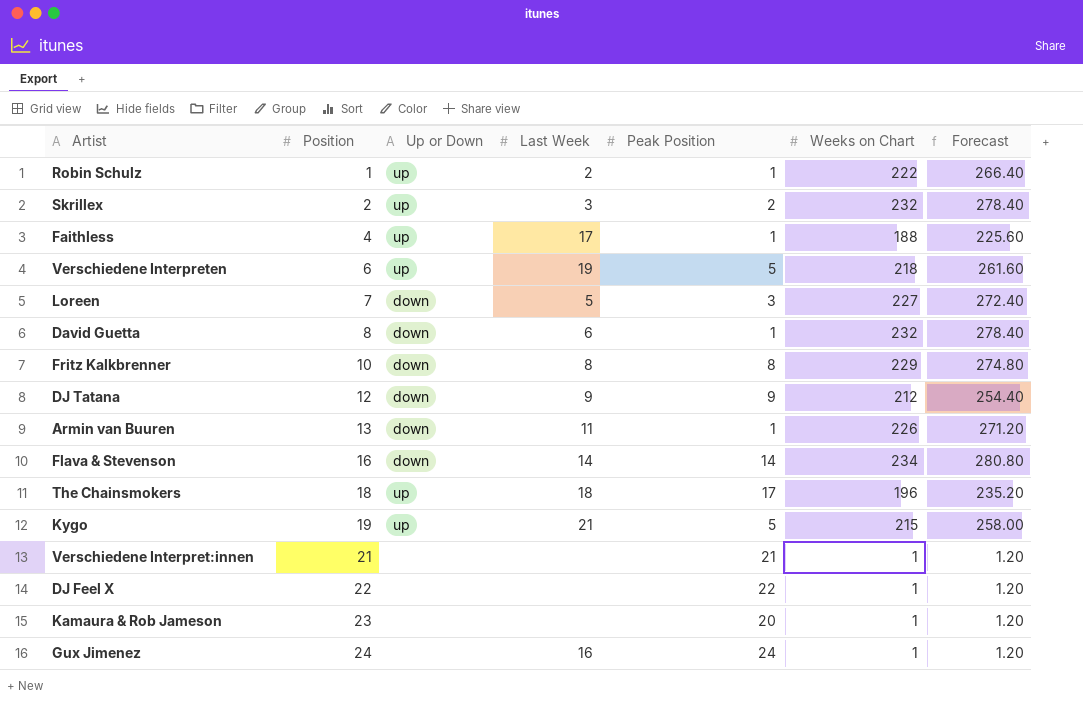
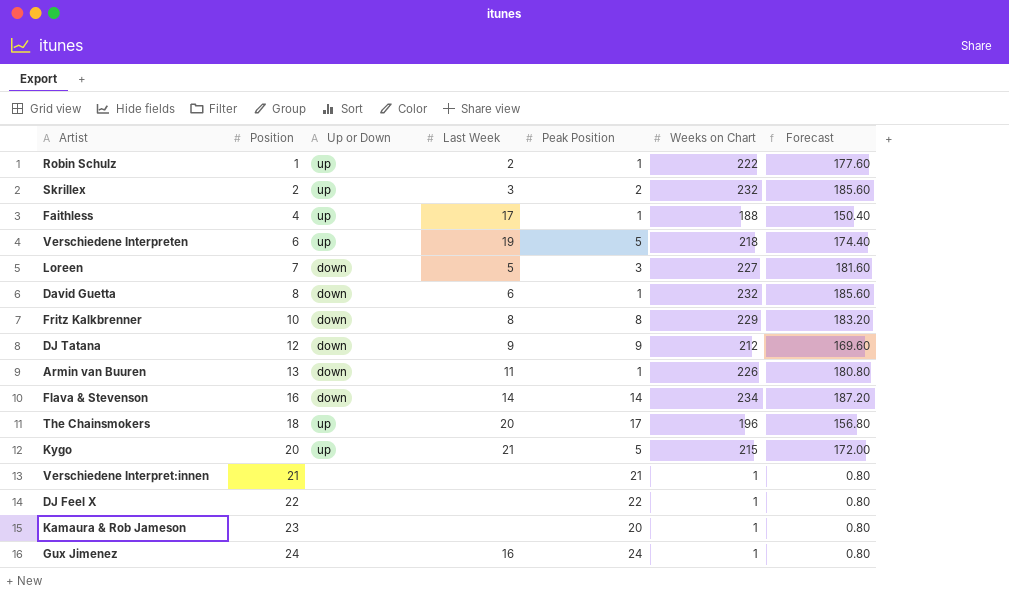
column Forecast | formula: [Weeks on Chart] * 1.2 -> [Weeks on Chart] * 0.8
The Chainsmokers | Last Week: 18 -> 20
Kygo | Position: 19 -> 20

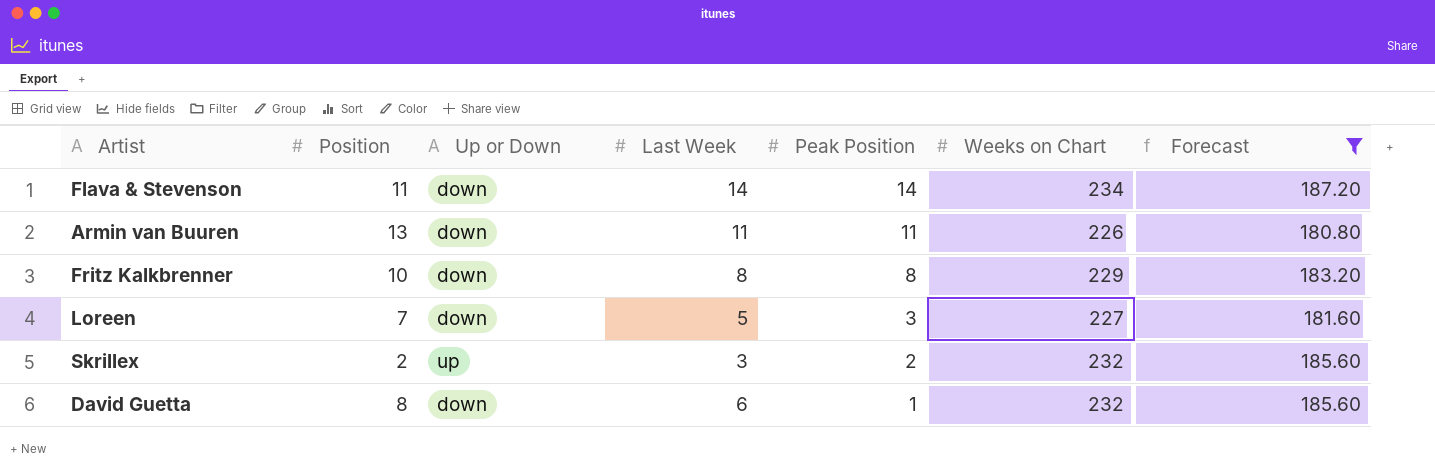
filter: none -> Forecast >= 180.80
row order: Position ascending -> Peak Position descending
Flava & Stevenson | Position: 16 -> 11
Armin van Buuren | Peak Position: 1 -> 11

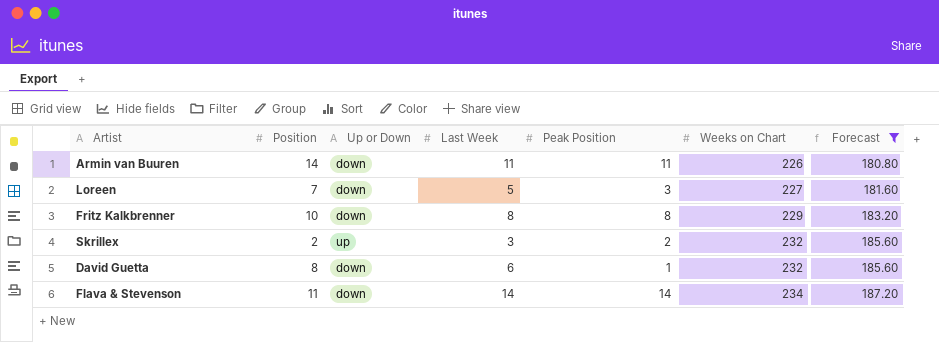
row order: Peak Position descending -> Weeks on Chart ascending
Armin van Buuren | Position: 13 -> 14

